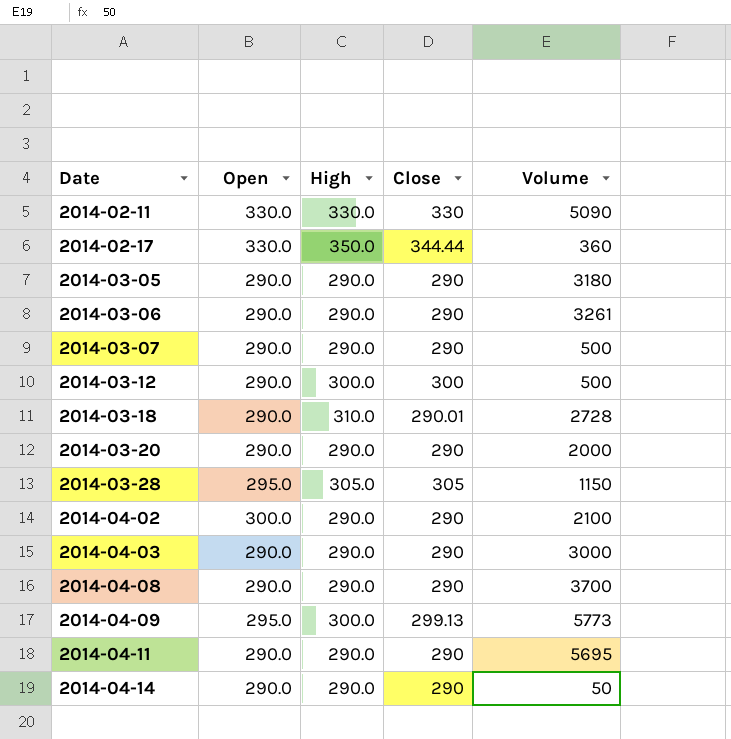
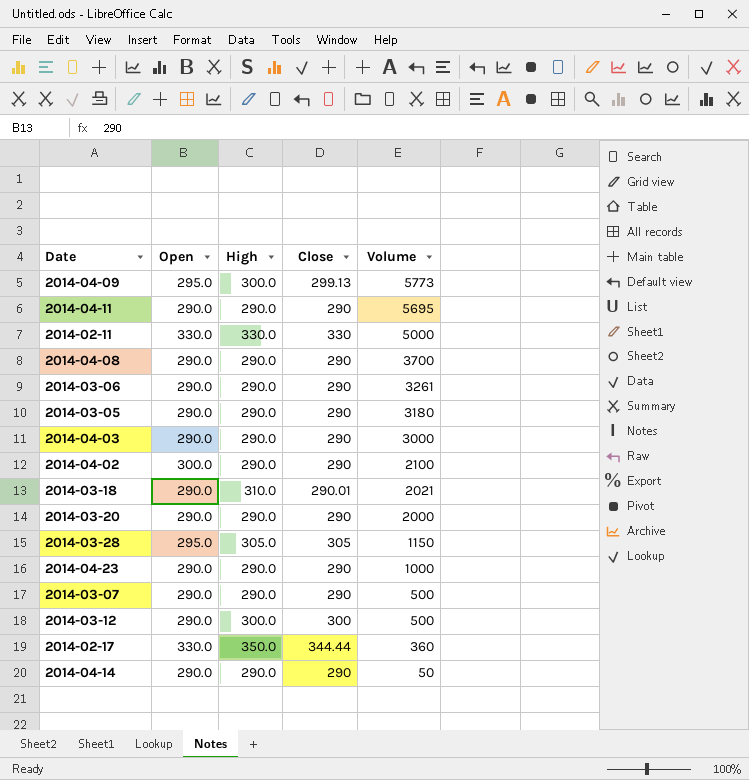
row order: Date ascending -> Volume descending
2014-02-11 | Volume: 5090 -> 5000
2014-03-18 | Volume: 2728 -> 2021
row 2014-04-23: none -> 290.0 | 290.0 | 290 | 1000

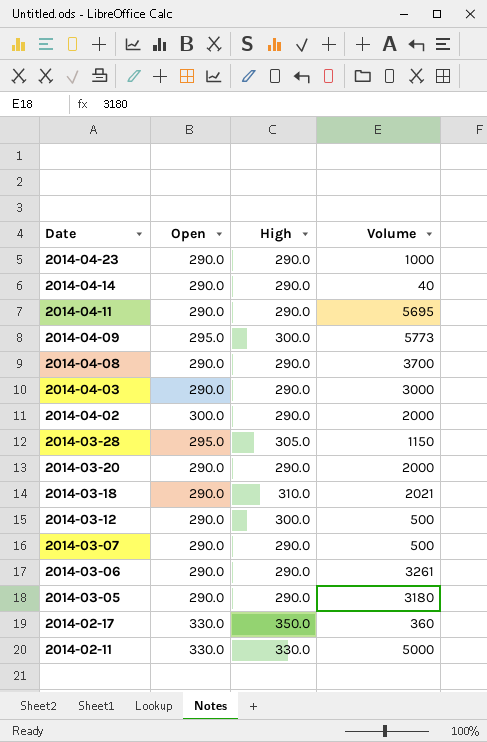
row order: Volume descending -> Date descending
column Close | position: 4 -> none
2014-04-14 | Volume: 50 -> 40
2014-04-02 | Volume: 2100 -> 2000

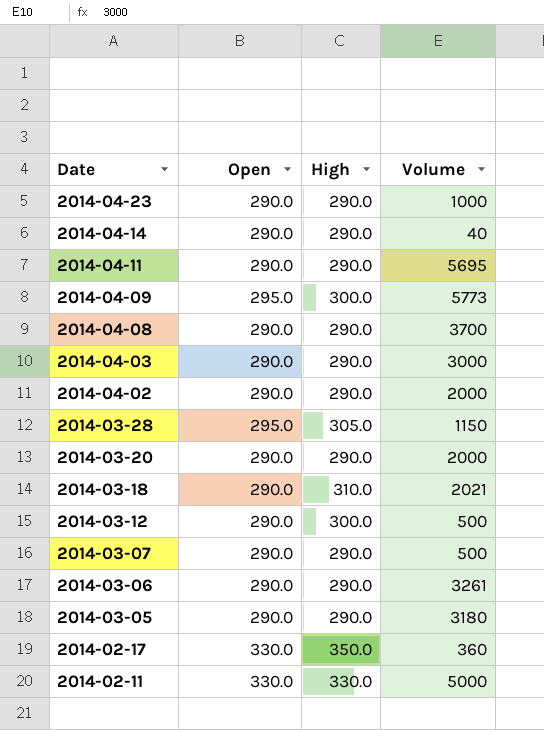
2014-04-02 | Open: 300.0 -> 290.0

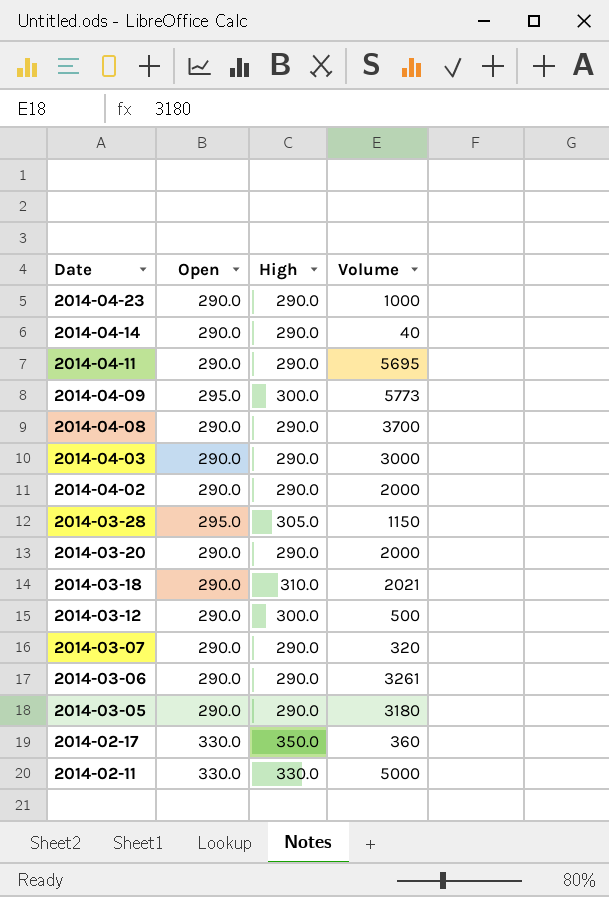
2014-03-07 | Volume: 500 -> 320

